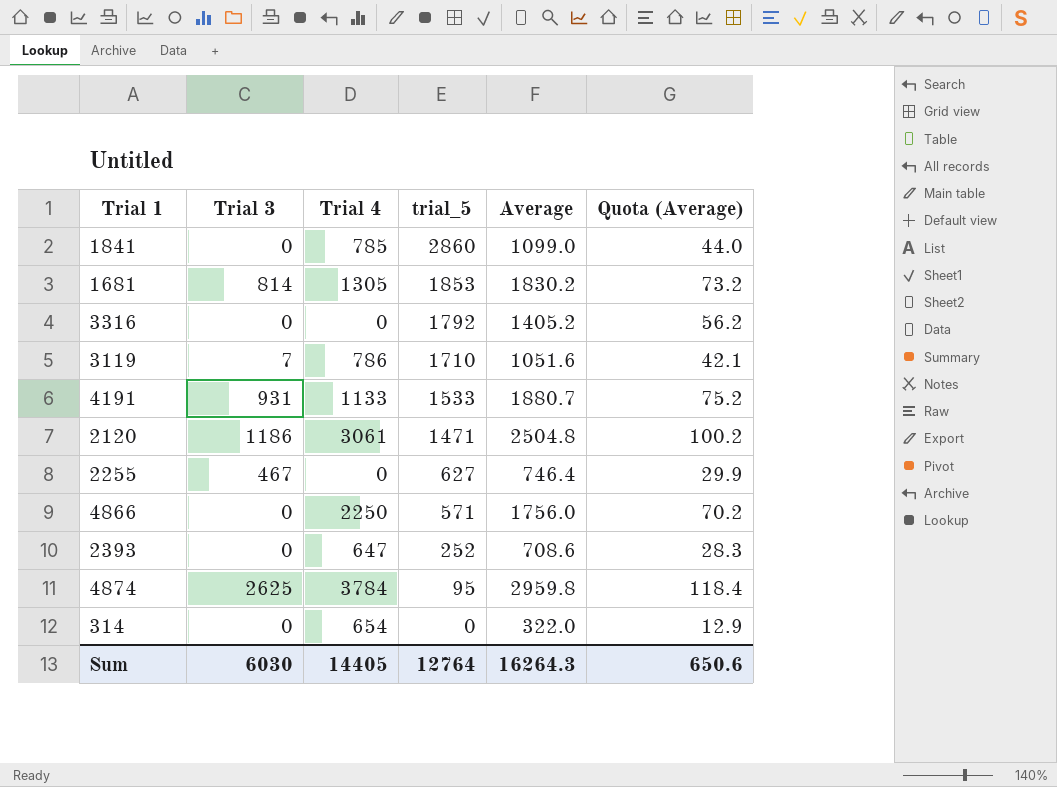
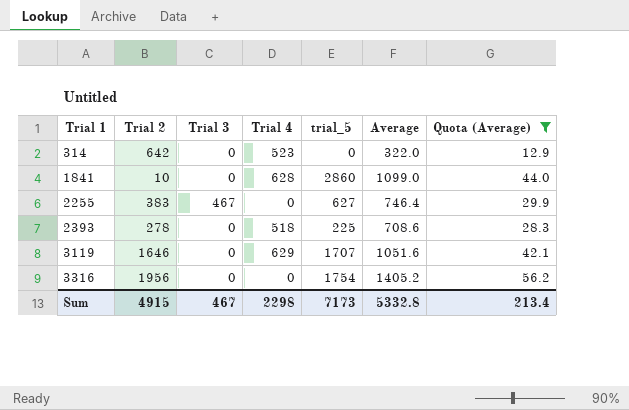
filter: none -> Quota (Average) <= 56.2
row order: trial_5 descending -> Trial 1 ascending
column Trial 2 | position: none -> 2
314 | Trial 4: 654 -> 523
1841 | Trial 4: 785 -> 628
2393 | Trial 4: 647 -> 518
2393 | trial_5: 252 -> 225
3119 | Trial 3: 7 -> 0
3119 | Trial 4: 786 -> 629
3119 | trial_5: 1710 -> 1707
3316 | trial_5: 1792 -> 1754
Sum | Trial 3: 6030 -> 467
Sum | Trial 4: 14405 -> 2298
Sum | trial_5: 12764 -> 7173
Sum | Average: 16264.3 -> 5332.8
Sum | Quota (Average): 650.6 -> 213.4

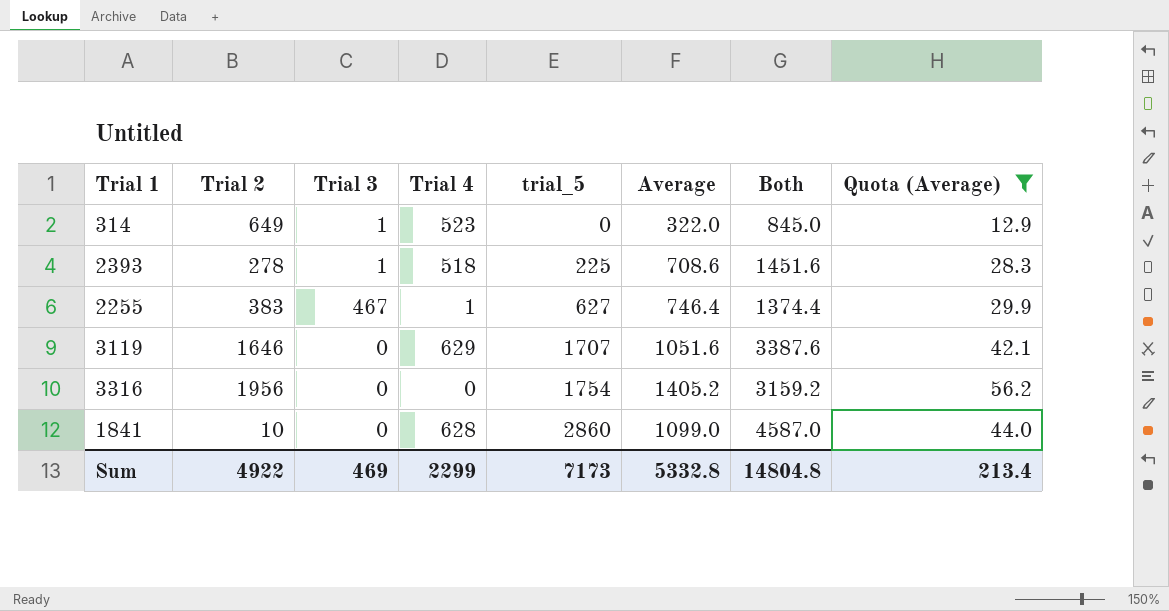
row order: Trial 1 ascending -> trial_5 ascending
column Both | formula: none -> [Trial 4] + [trial_5] + [Average]
314 | Trial 2: 642 -> 649
314 | Trial 3: 0 -> 1
2393 | Trial 3: 0 -> 1
2255 | Trial 4: 0 -> 1
Sum | Trial 2: 4915 -> 4922
Sum | Trial 3: 467 -> 469
Sum | Trial 4: 2298 -> 2299

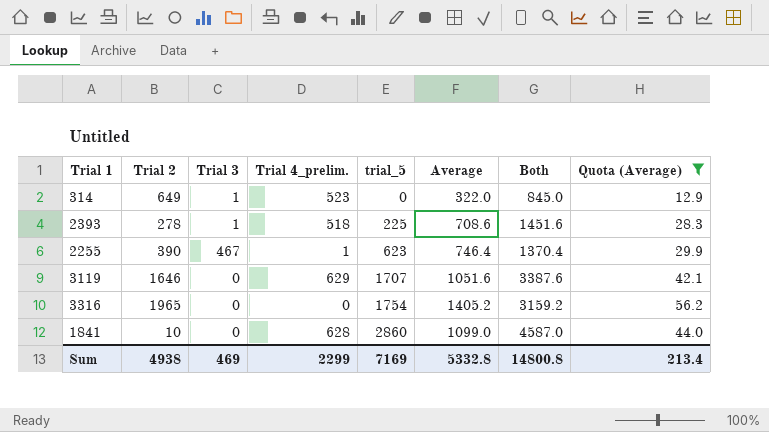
column name: Trial 4 -> Trial 4_prelim.
2255 | Trial 2: 383 -> 390
2255 | trial_5: 627 -> 623
2255 | Both: 1374.4 -> 1370.4
3316 | Trial 2: 1956 -> 1965
Sum | Trial 2: 4922 -> 4938
Sum | trial_5: 7173 -> 7169
Sum | Both: 14804.8 -> 14800.8

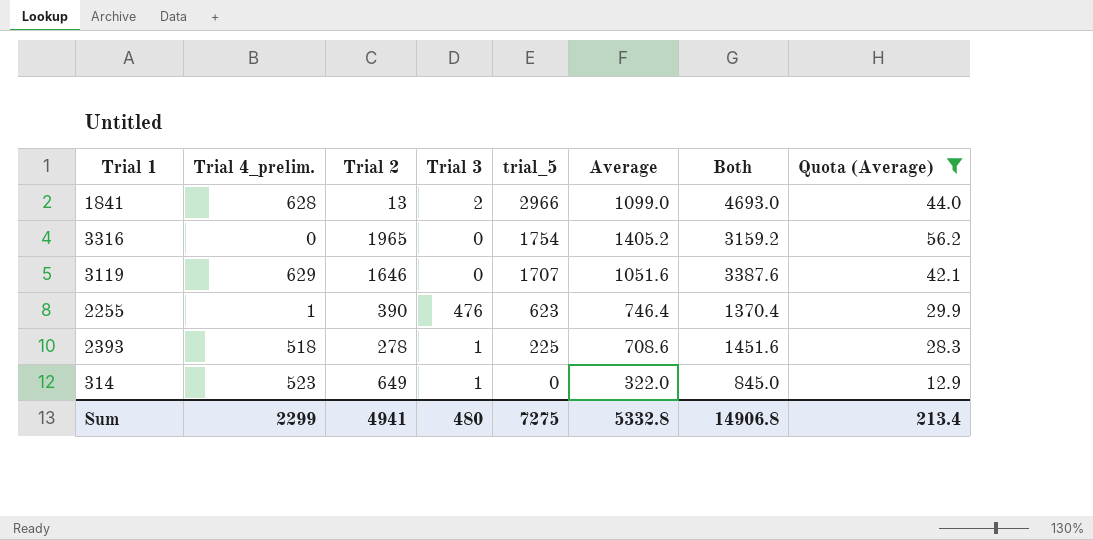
row order: trial_5 ascending -> trial_5 descending
column Trial 4_prelim. | position: 4 -> 2
1841 | Trial 2: 10 -> 13
1841 | Trial 3: 0 -> 2
1841 | trial_5: 2860 -> 2966
1841 | Both: 4587.0 -> 4693.0
2255 | Trial 3: 467 -> 476
Sum | Trial 2: 4938 -> 4941
Sum | Trial 3: 469 -> 480
Sum | trial_5: 7169 -> 7275
Sum | Both: 14800.8 -> 14906.8

